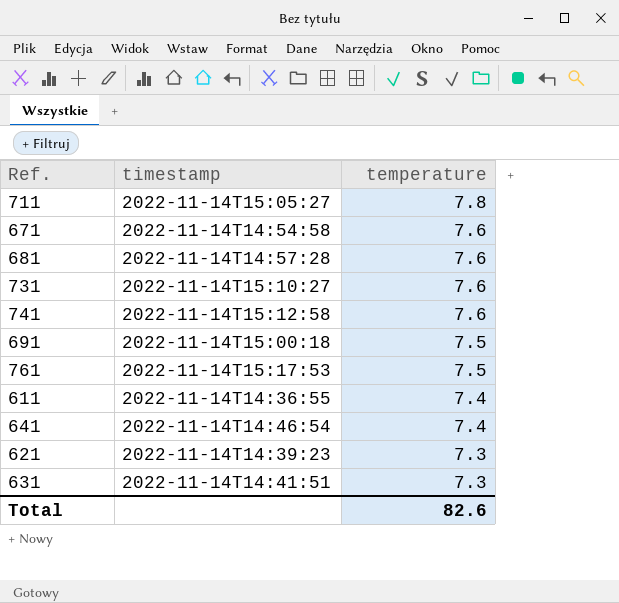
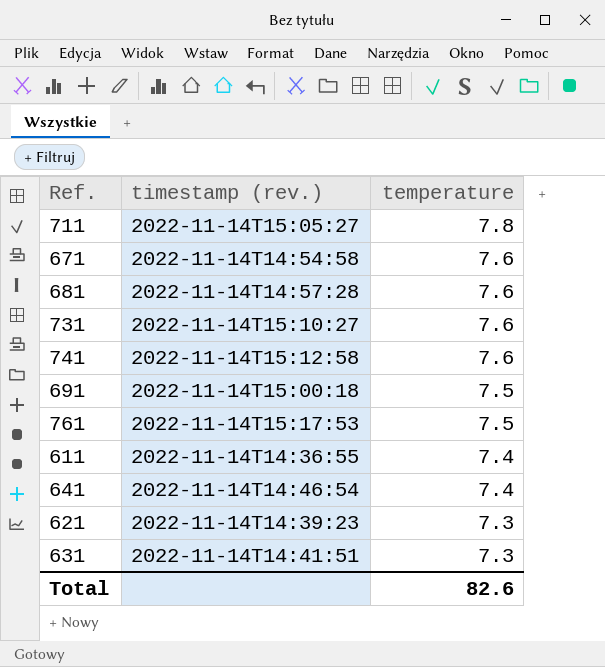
column name: timestamp -> timestamp (rev.)

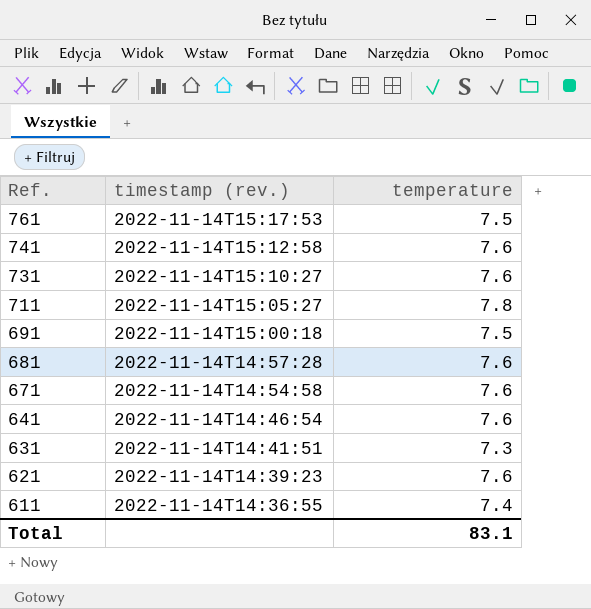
row order: temperature descending -> Ref. descending
641 | temperature: 7.4 -> 7.6
621 | temperature: 7.3 -> 7.6
Total | temperature: 82.6 -> 83.1

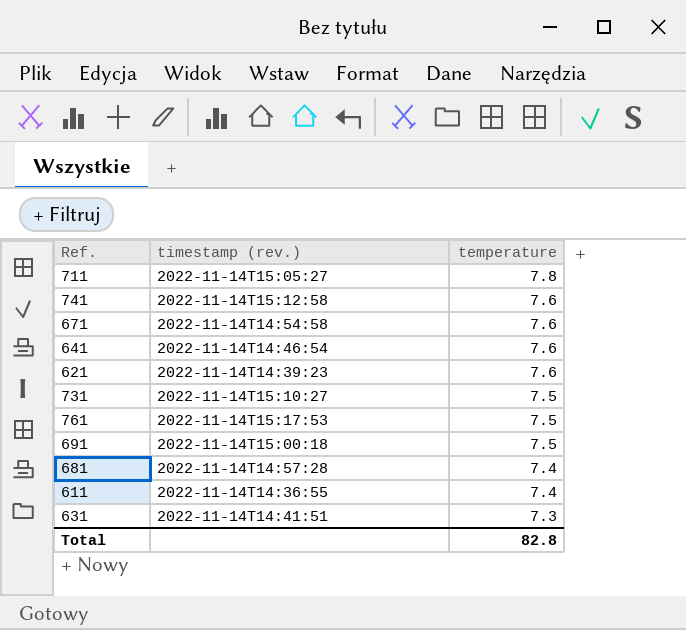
row order: Ref. descending -> temperature descending
731 | temperature: 7.6 -> 7.5
681 | temperature: 7.6 -> 7.4
Total | temperature: 83.1 -> 82.8

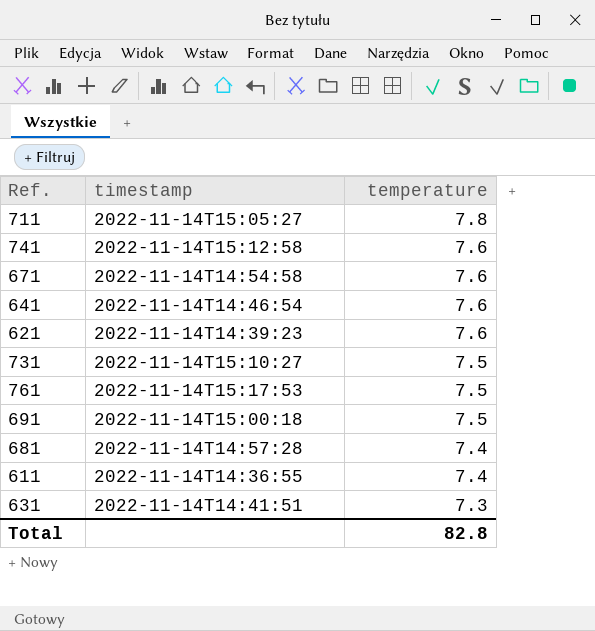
column name: timestamp (rev.) -> timestamp

